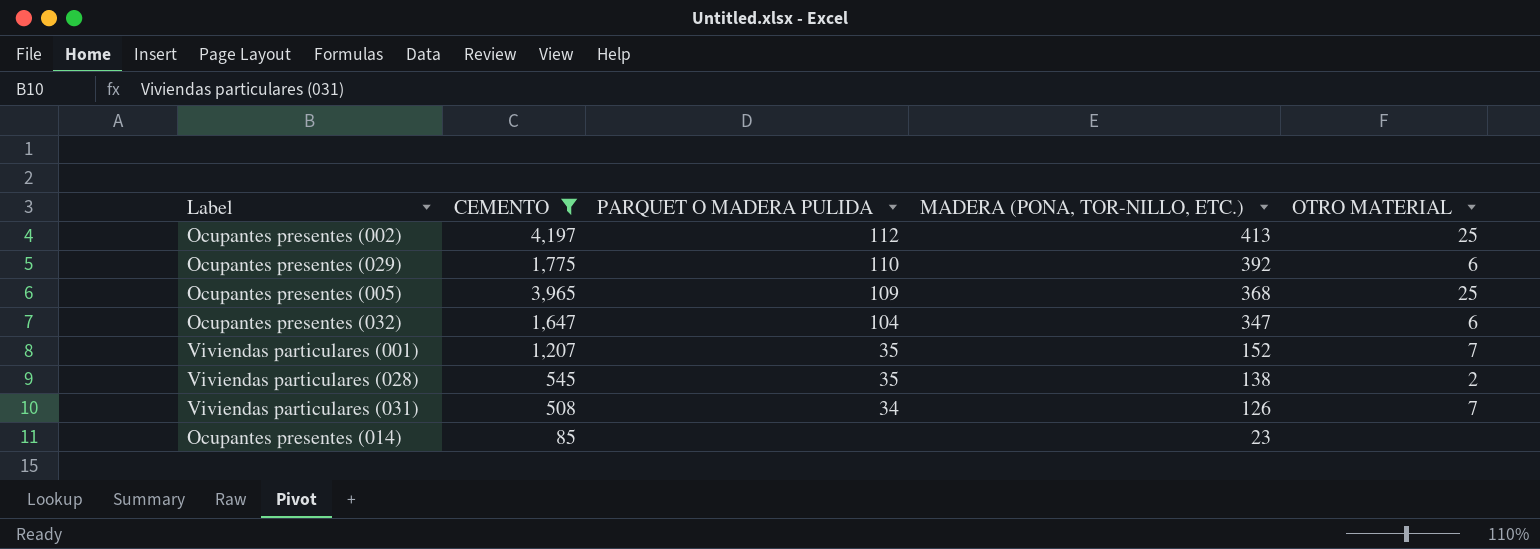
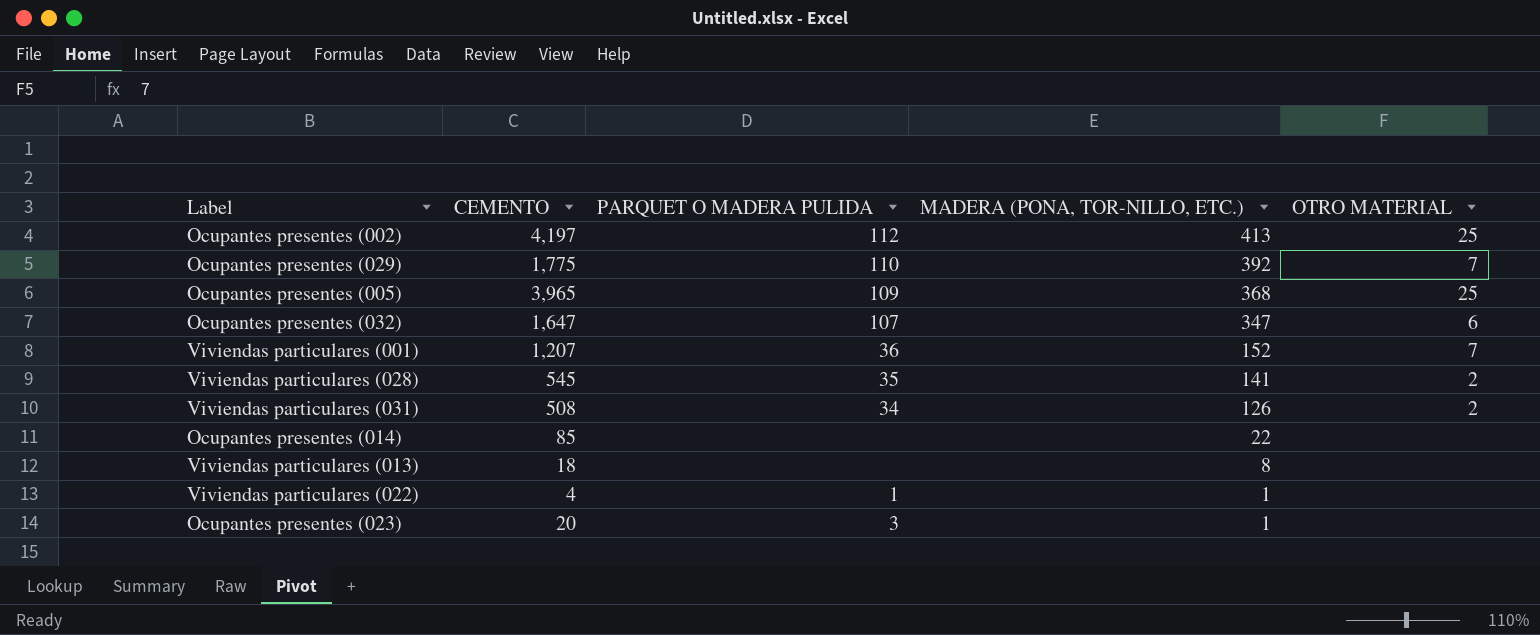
filter: CEMENTO >= 85 -> none
Ocupantes presentes (029) | OTRO MATERIAL: 6 -> 7
Ocupantes presentes (032) | PARQUET O MADERA PULIDA: 104 -> 107
Viviendas particulares (001) | PARQUET O MADERA PULIDA: 35 -> 36
Viviendas particulares (028) | MADERA (PONA, TOR-NILLO, ETC.): 138 -> 141
Viviendas particulares (031) | OTRO MATERIAL: 7 -> 2
Ocupantes presentes (014) | MADERA (PONA, TOR-NILLO, ETC.): 23 -> 22

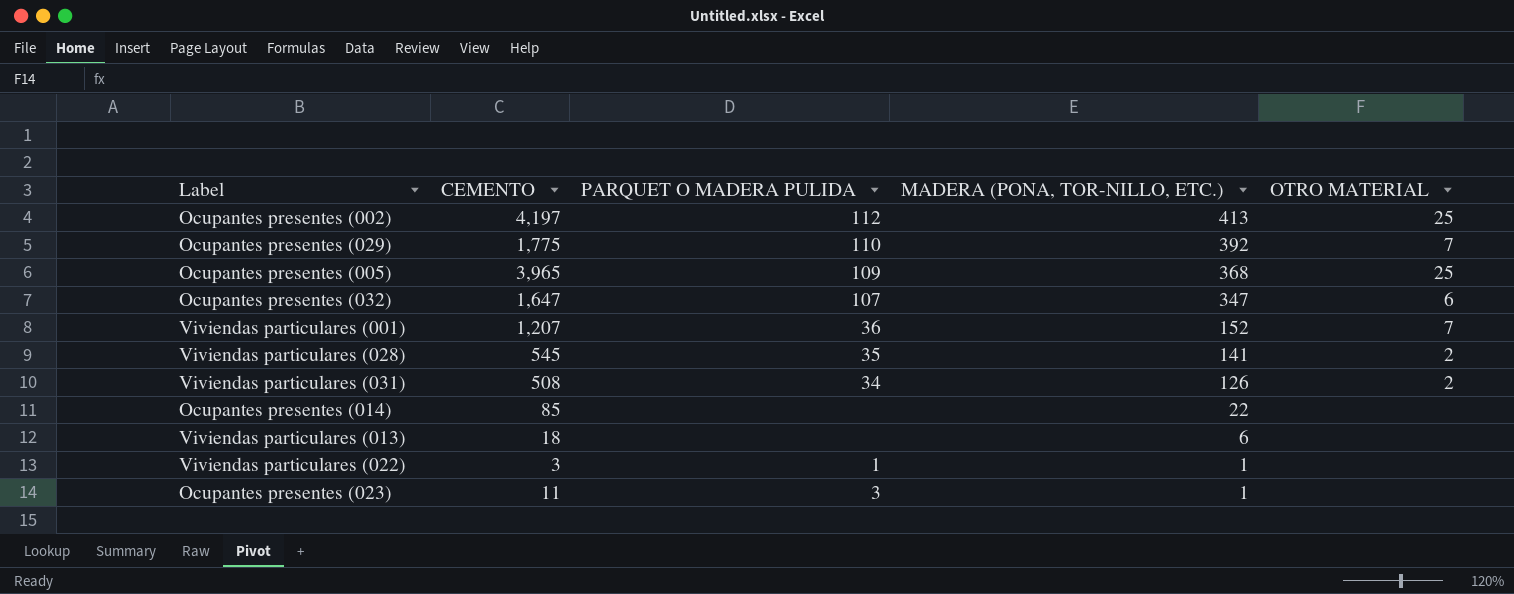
Viviendas particulares (013) | MADERA (PONA, TOR-NILLO, ETC.): 8 -> 6
Viviendas particulares (022) | CEMENTO: 4 -> 3
Ocupantes presentes (023) | CEMENTO: 20 -> 11

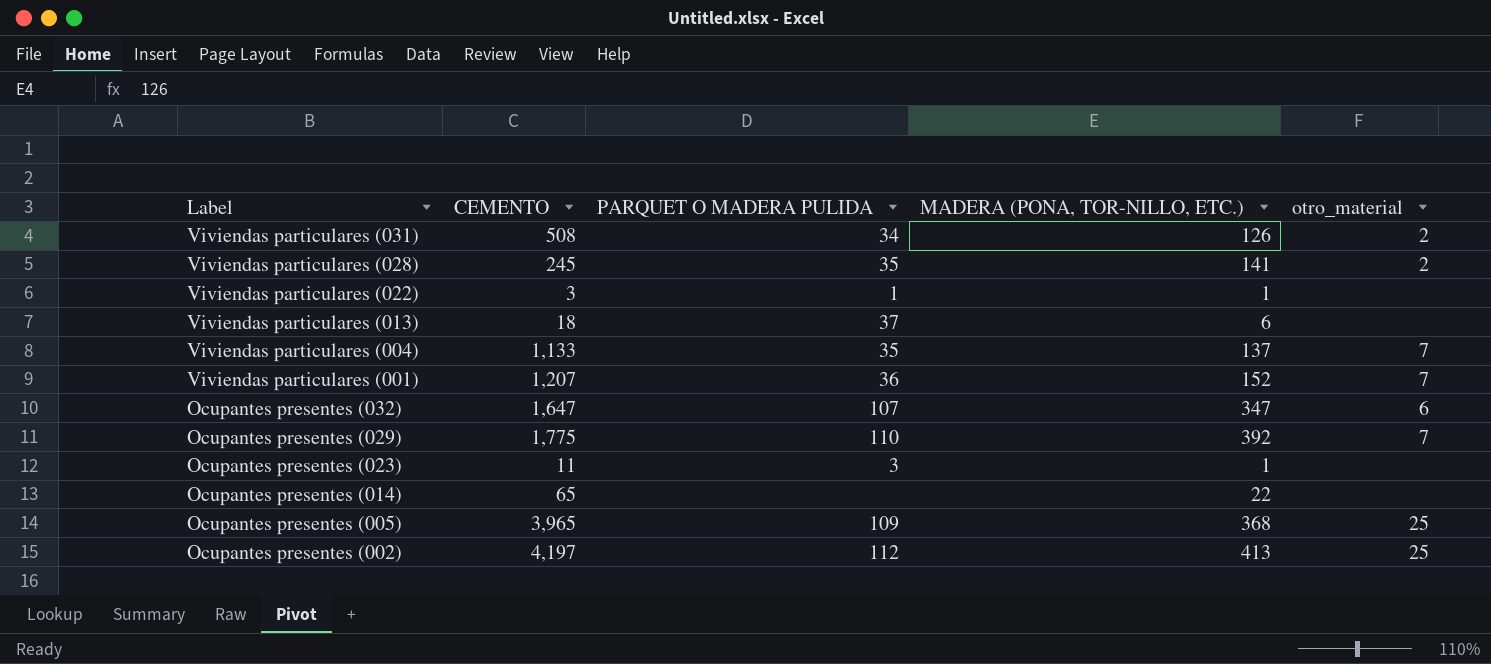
row order: MADERA (PONA, TOR-NILLO, ETC.) descending -> Label descending
column name: OTRO MATERIAL -> otro_material
Viviendas particulares (028) | CEMENTO: 545 -> 245
Viviendas particulares (013) | PARQUET O MADERA PULIDA: none -> 37
row Viviendas particulares (004): none -> 1,133 | 35 | 137 | 7
Ocupantes presentes (014) | CEMENTO: 85 -> 65

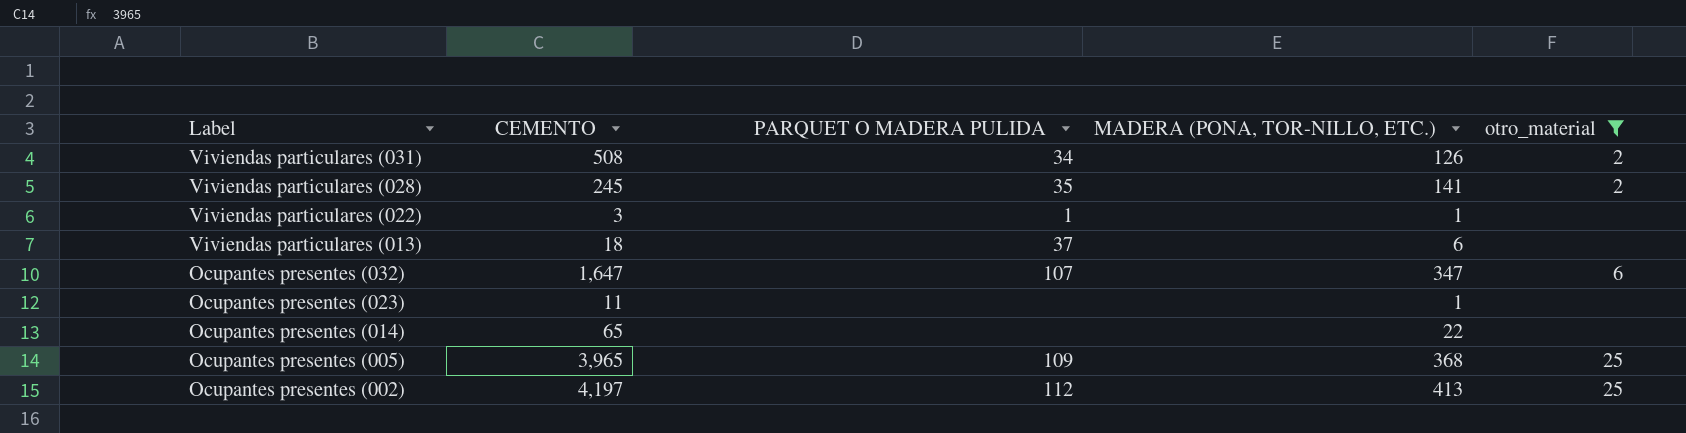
filter: none -> otro_material != 7
Ocupantes presentes (023) | PARQUET O MADERA PULIDA: 3 -> none

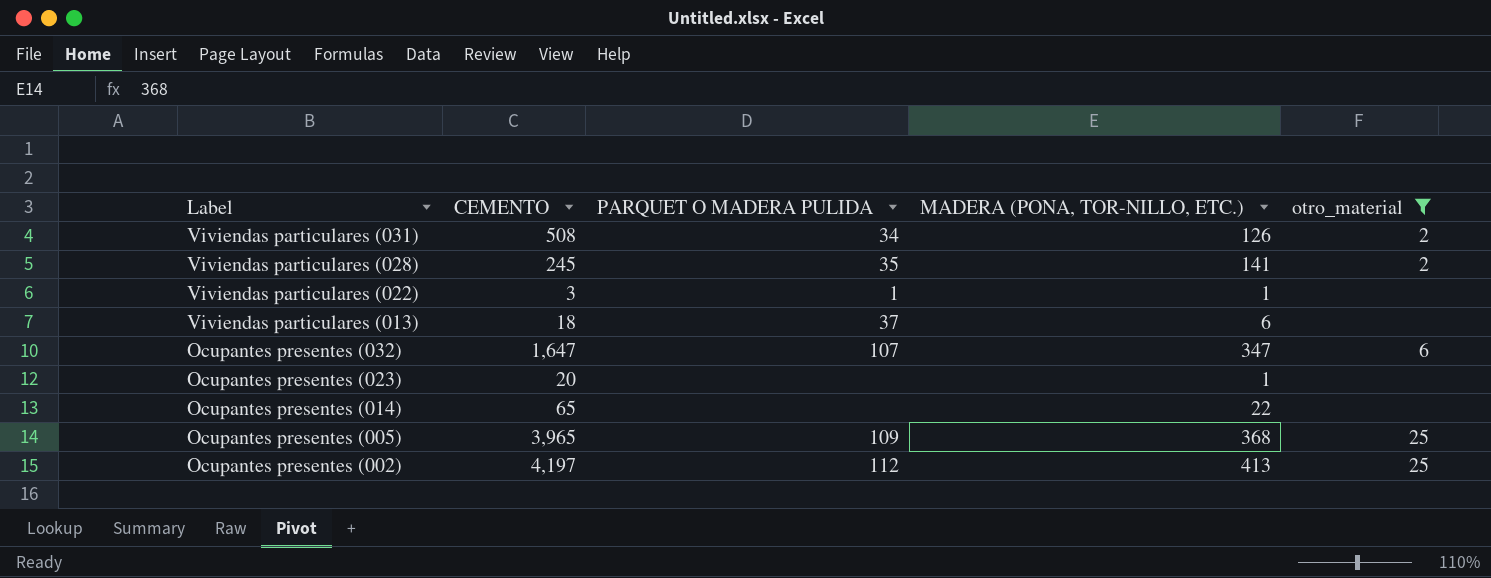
Ocupantes presentes (023) | CEMENTO: 11 -> 20

